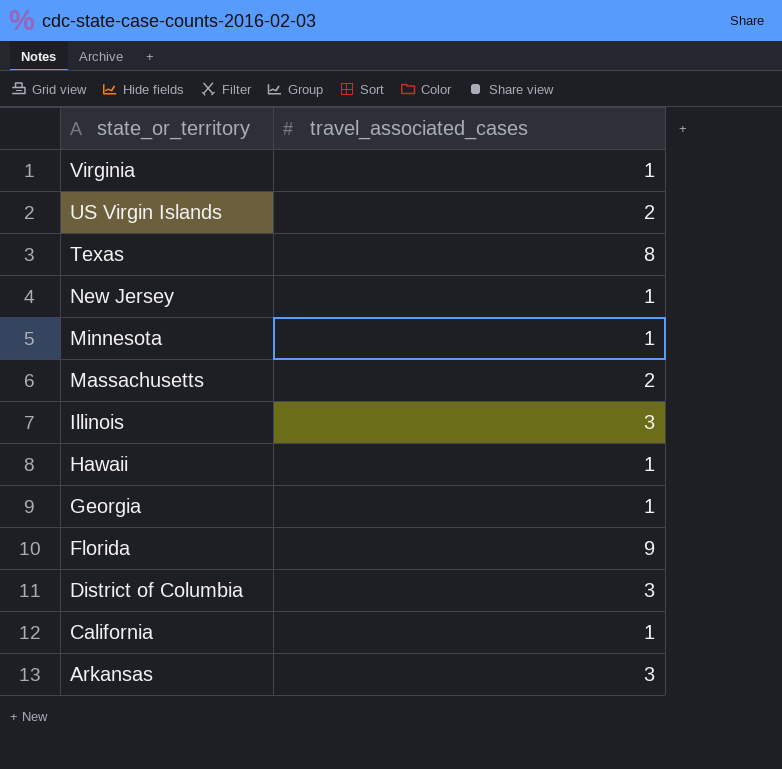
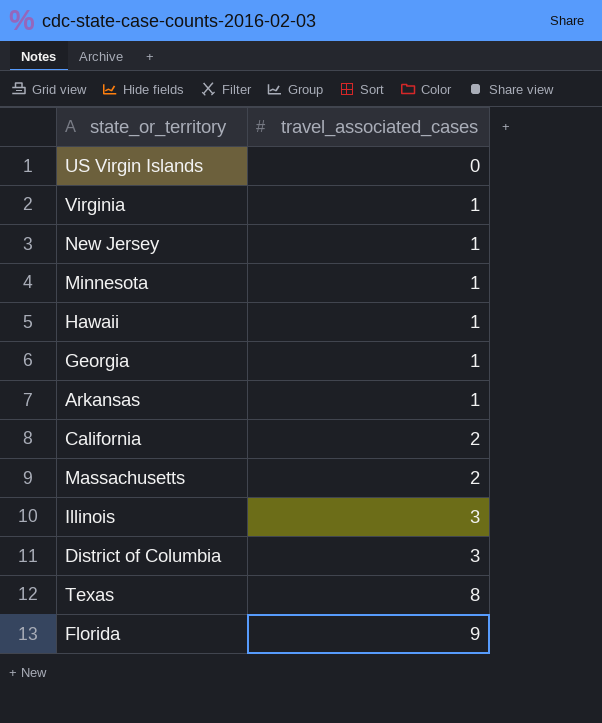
row order: state_or_territory descending -> travel_associated_cases ascending
US Virgin Islands | travel_associated_cases: 2 -> 0
Arkansas | travel_associated_cases: 3 -> 1
California | travel_associated_cases: 1 -> 2

